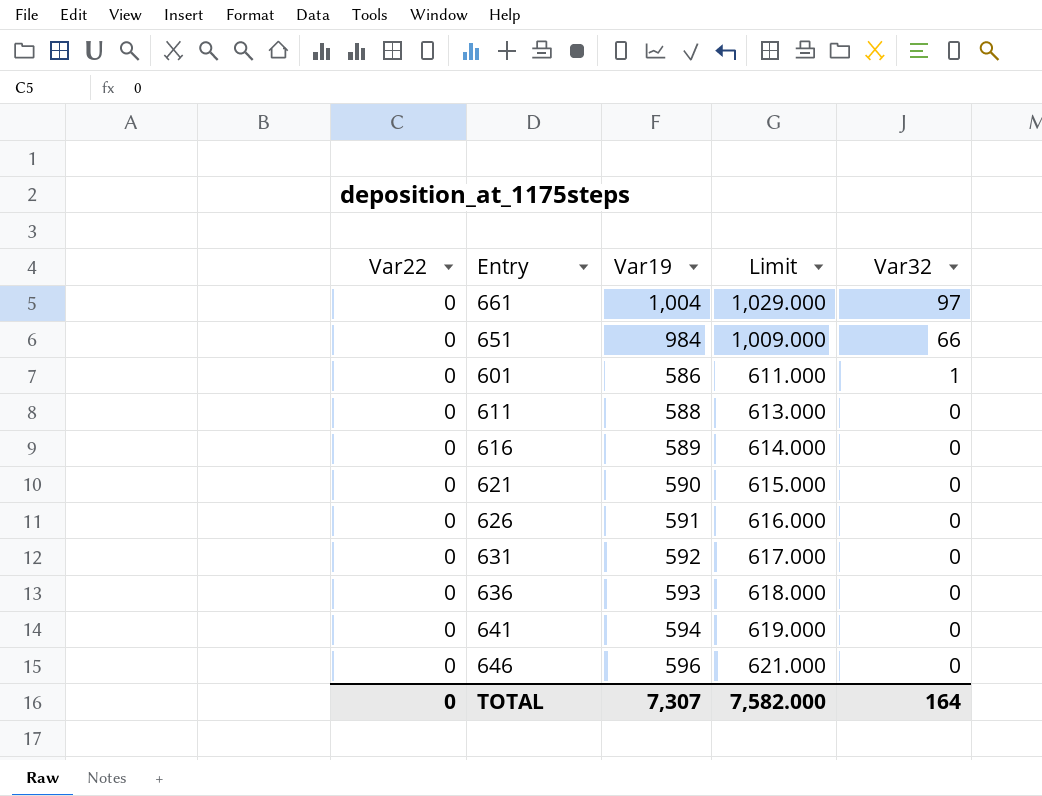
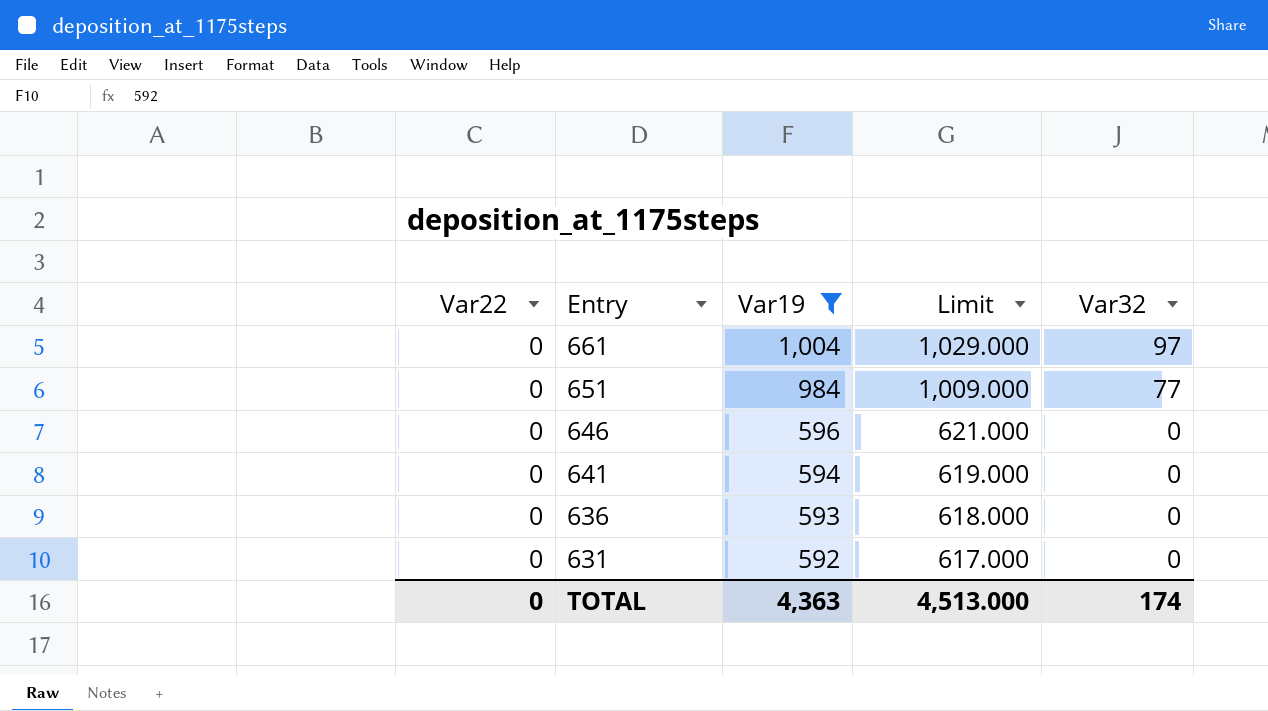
filter: none -> Var19 >= 592
row order: Var32 descending -> Entry descending
651 | Var32: 66 -> 77
TOTAL | Var19: 7,307 -> 4,363
TOTAL | Limit: 7,582.000 -> 4,513.000
TOTAL | Var32: 164 -> 174

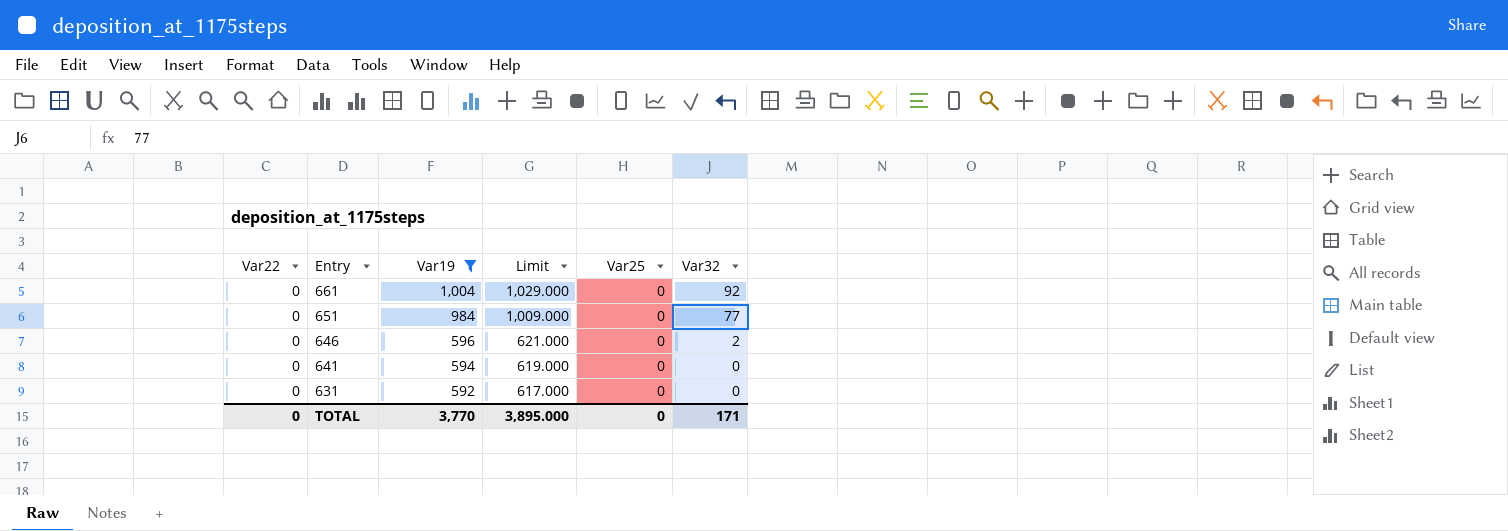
column Var25 | position: none -> 5
row 636: 0 | 593 | 618.000 | 0 -> none
661 | Var32: 97 -> 92
646 | Var32: 0 -> 2
TOTAL | Var19: 4,363 -> 3,770
TOTAL | Limit: 4,513.000 -> 3,895.000
TOTAL | Var32: 174 -> 171

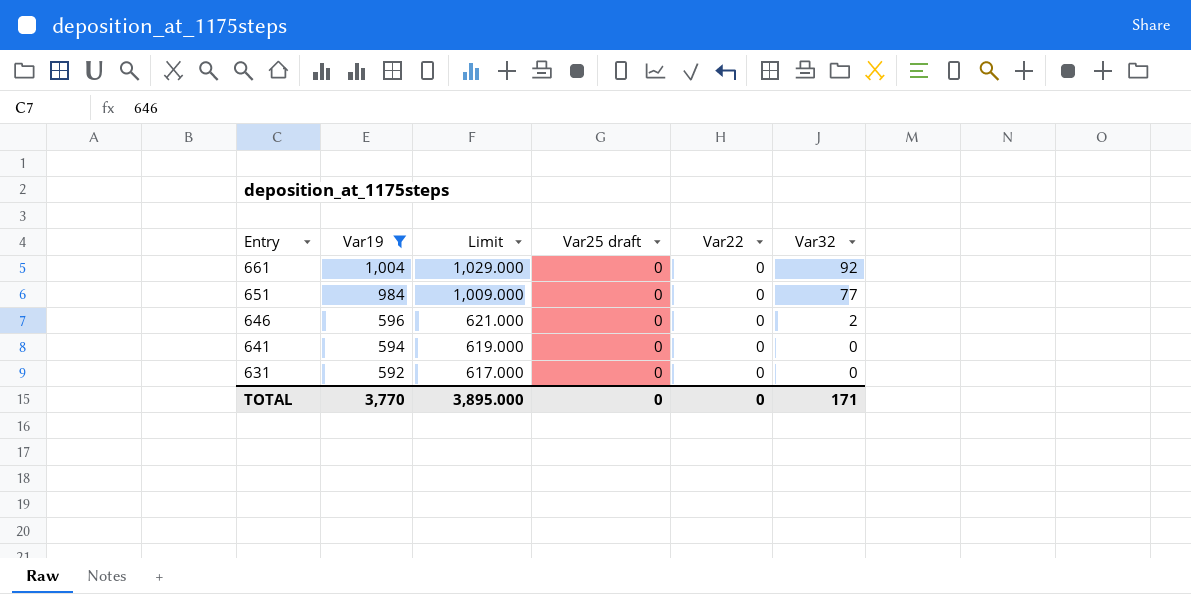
column name: Var25 -> Var25 draft
column Var22 | position: 1 -> 5

